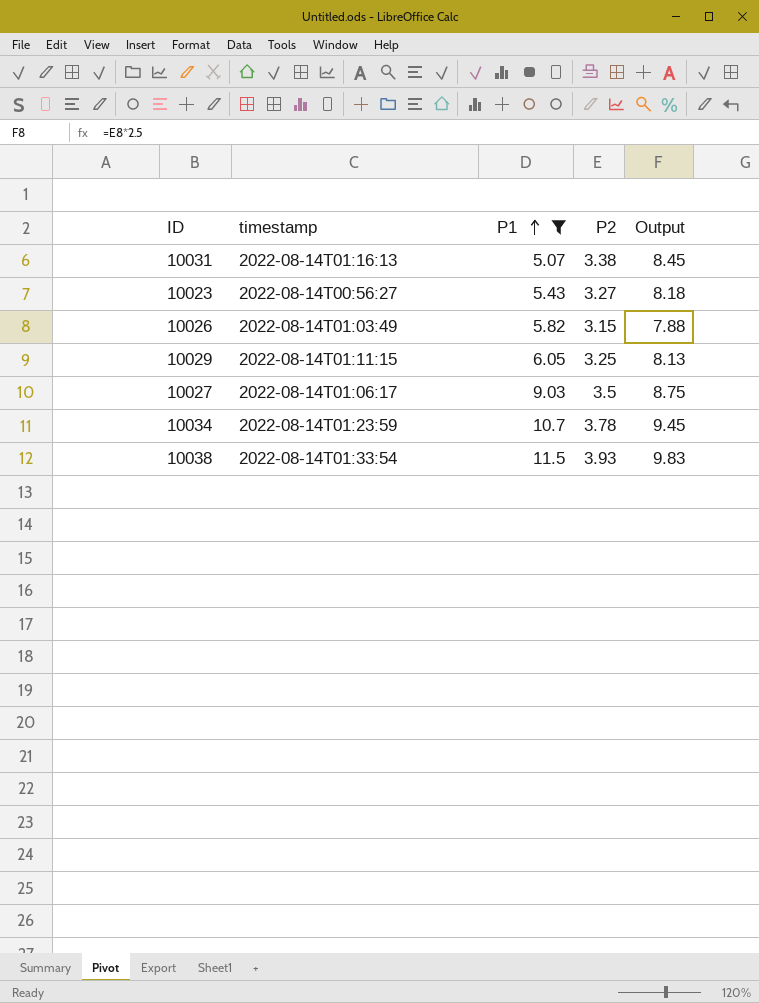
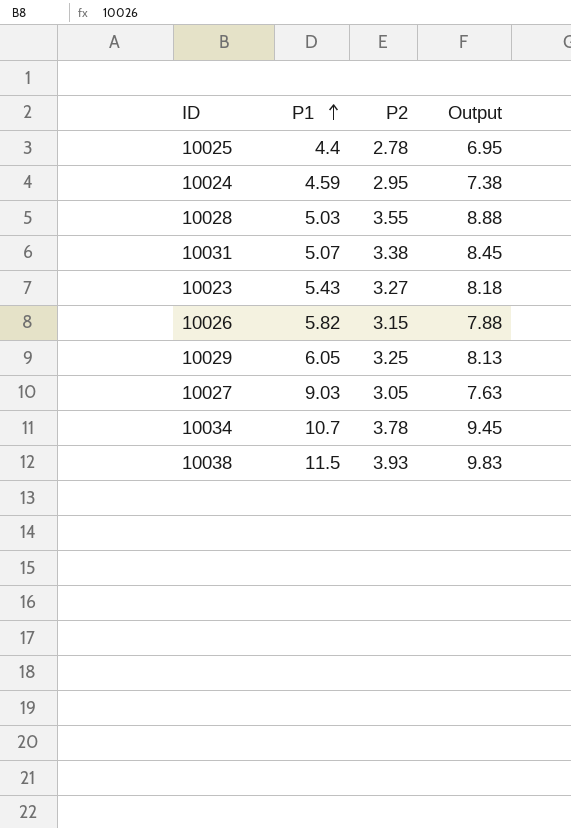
filter: P1 >= 5.07 -> none
column timestamp | position: 2 -> none
10027 | P2: 3.5 -> 3.05
10027 | Output: 8.75 -> 7.63

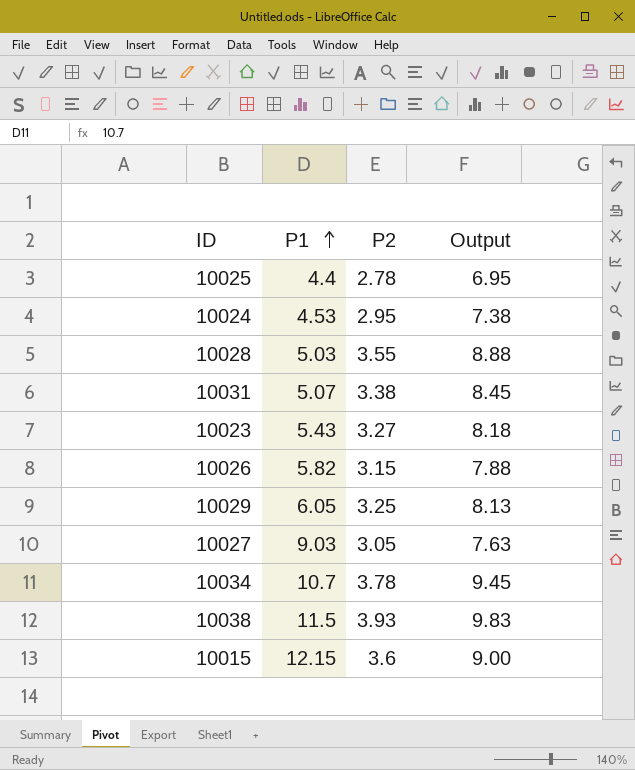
10024 | P1: 4.59 -> 4.53
row 10015: none -> 12.15 | 3.6 | 9.00

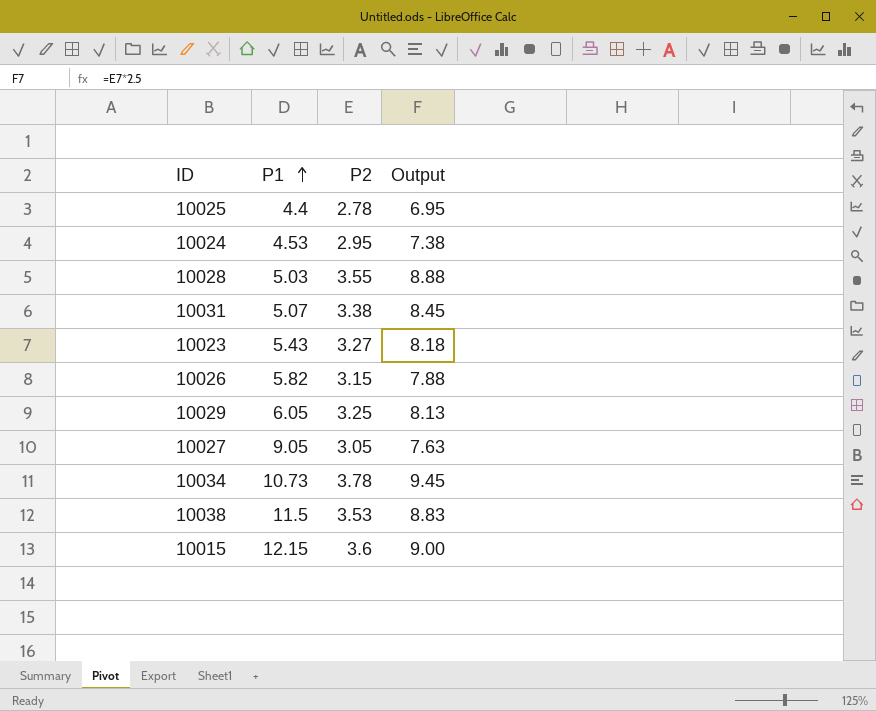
10027 | P1: 9.03 -> 9.05
10034 | P1: 10.7 -> 10.73
10038 | P2: 3.93 -> 3.53
10038 | Output: 9.83 -> 8.83

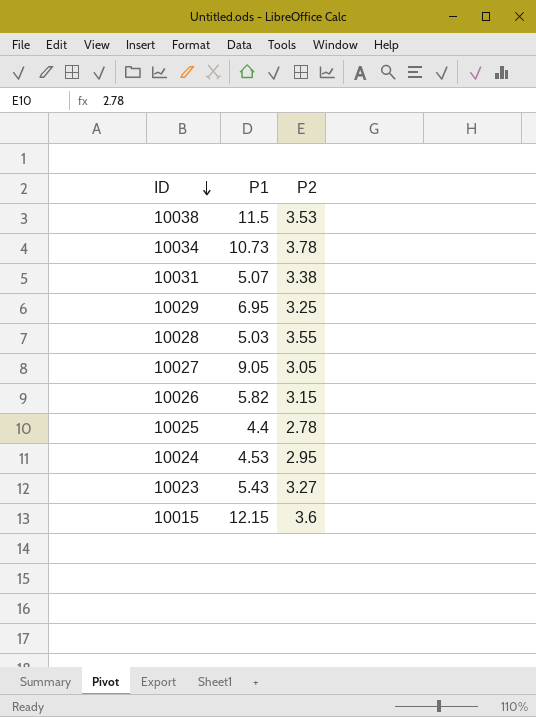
row order: P1 ascending -> ID descending
column Output | formula: [P2] * 2.5 -> none
10029 | P1: 6.05 -> 6.95

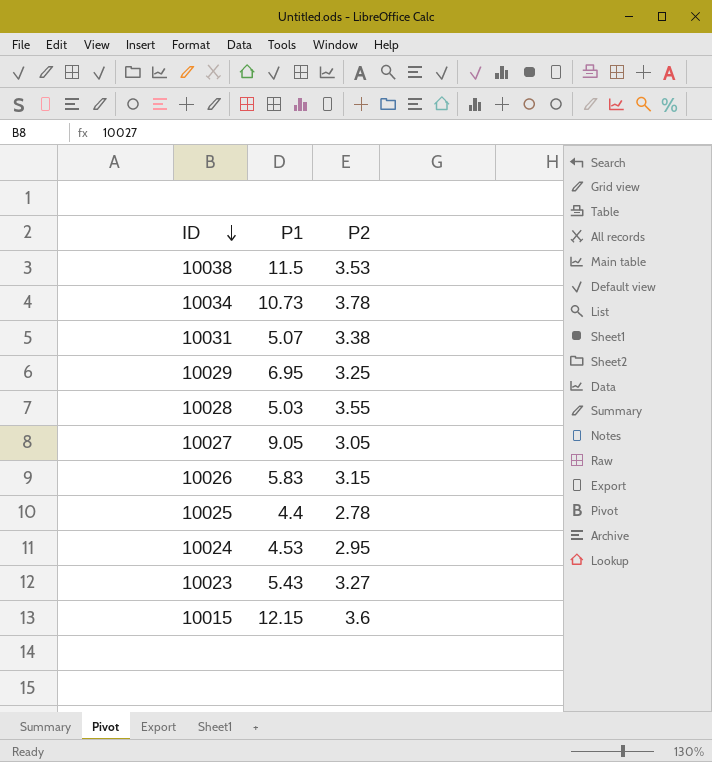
10026 | P1: 5.82 -> 5.83

